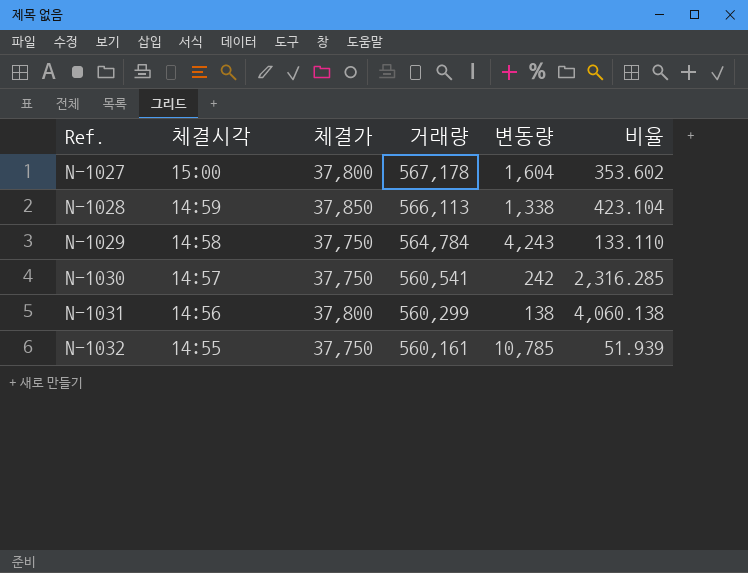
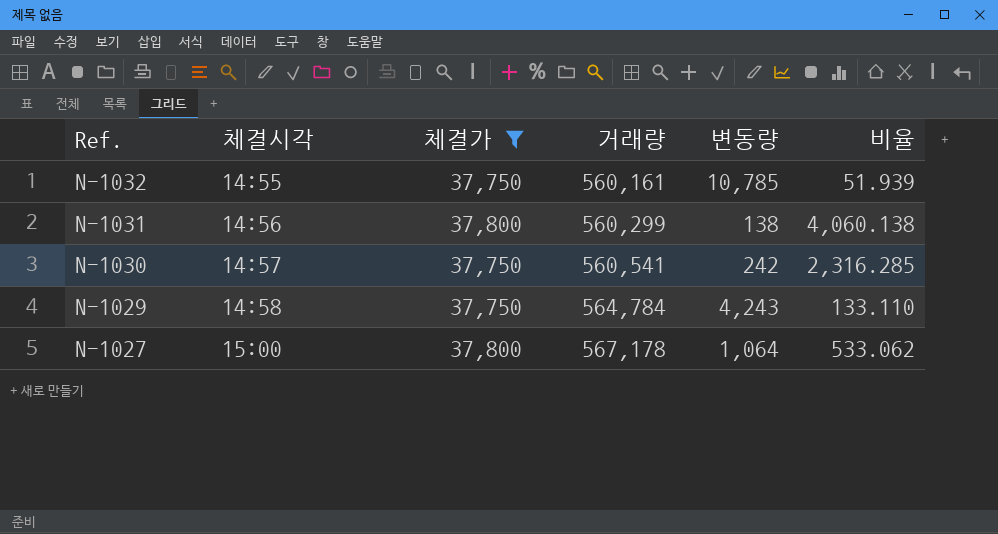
filter: none -> 체결가 != 37,850
row order: Ref. ascending -> Ref. descending
N-1027 | 변동량: 1,604 -> 1,064
N-1027 | 비율: 353.602 -> 533.062

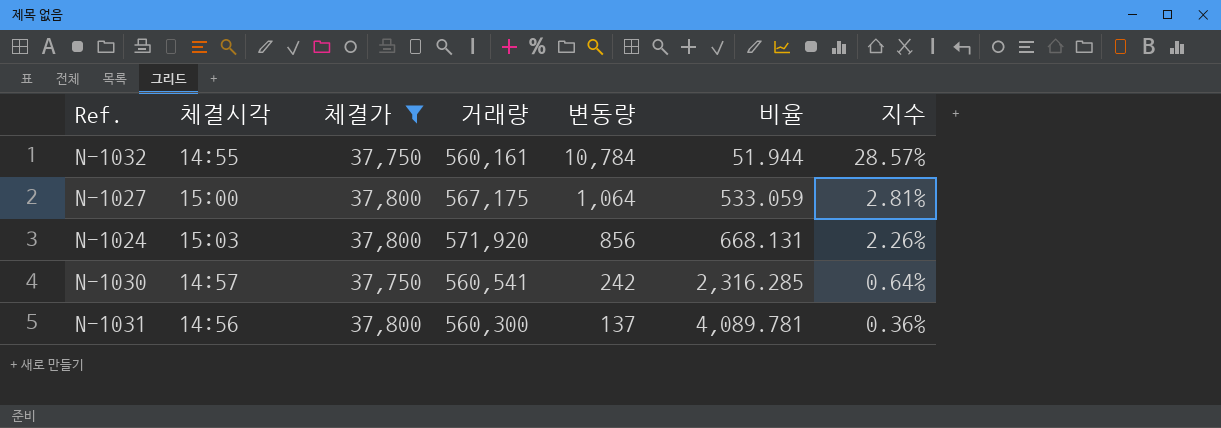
row order: Ref. descending -> 변동량 descending
column 지수 | formula: none -> [변동량] / [체결가]
row N-1029: 14:58 | 37,750 | 564,784 | 4,243 | 133.110 -> none
N-1032 | 변동량: 10,785 -> 10,784
N-1032 | 비율: 51.939 -> 51.944
N-1027 | 거래량: 567,178 -> 567,175
N-1027 | 비율: 533.062 -> 533.059
row N-1024: none -> 15:03 | 37,800 | 571,920 | 856 | 668.131 | 2.26%
N-1031 | 거래량: 560,299 -> 560,300
N-1031 | 변동량: 138 -> 137
N-1031 | 비율: 4,060.138 -> 4,089.781

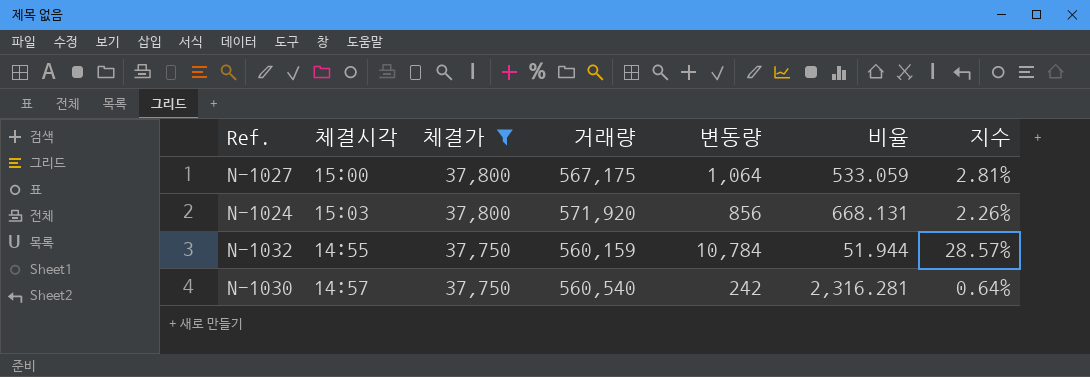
row order: 변동량 descending -> 체결가 descending
row N-1031: 14:56 | 37,800 | 560,300 | 137 | 4,089.781 | 0.36% -> none
N-1032 | 거래량: 560,161 -> 560,159
N-1030 | 거래량: 560,541 -> 560,540
N-1030 | 비율: 2,316.285 -> 2,316.281

